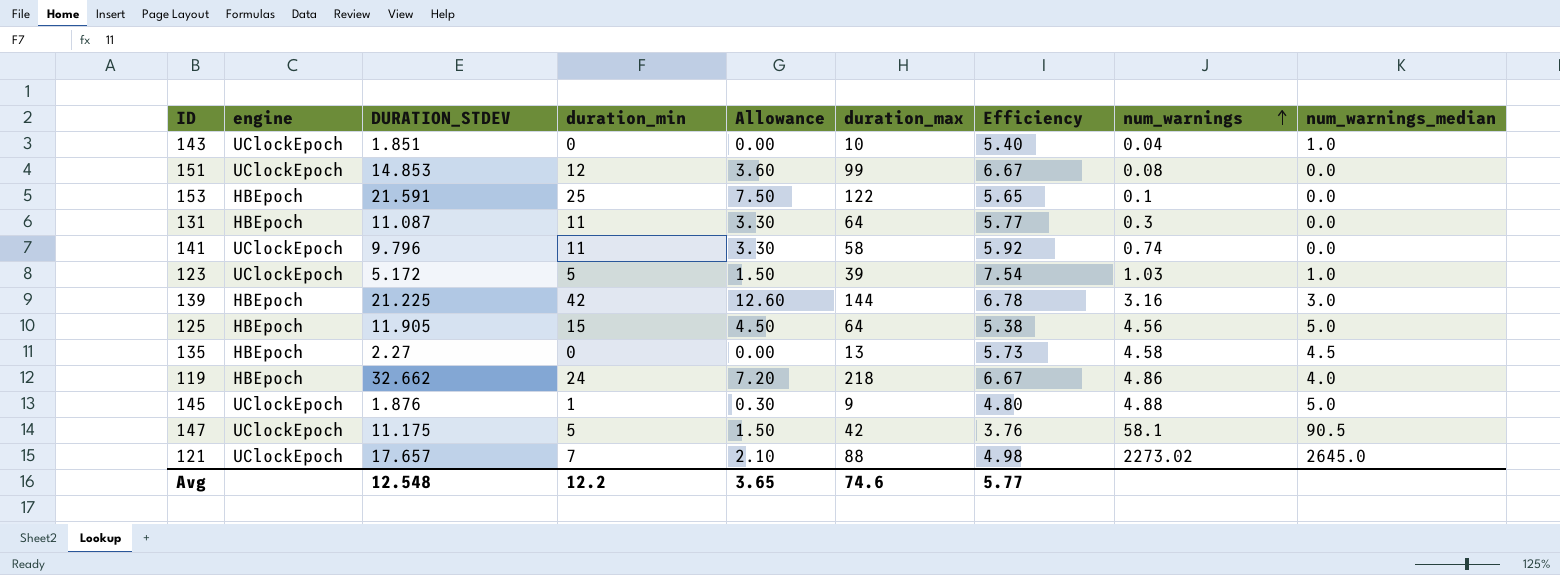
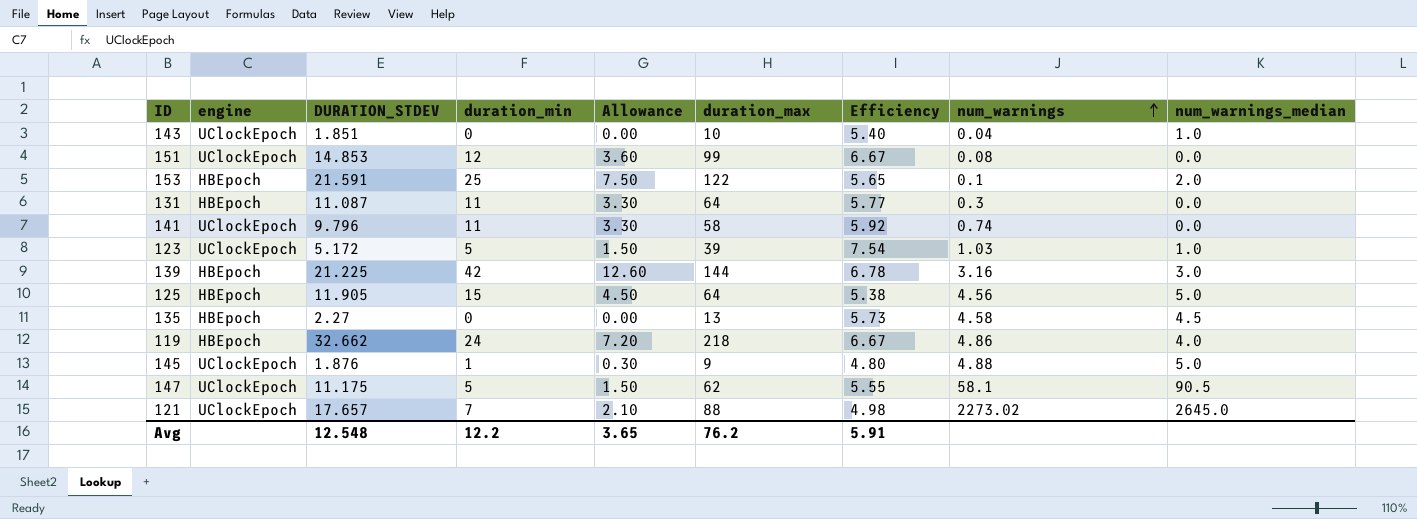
153 | num_warnings_median: 0.0 -> 2.0
147 | duration_max: 42 -> 62
147 | Efficiency: 3.76 -> 5.55
Avg | duration_max: 74.6 -> 76.2
Avg | Efficiency: 5.77 -> 5.91

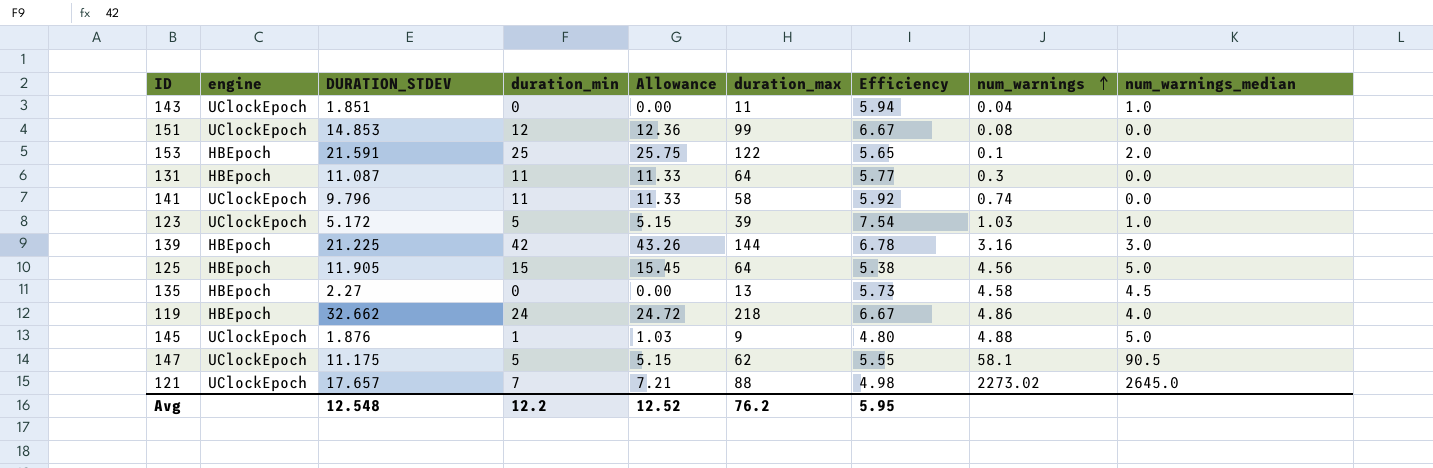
column Allowance | formula: [duration_min] * 0.3 -> [duration_min] * 1.03
143 | duration_max: 10 -> 11
143 | Efficiency: 5.40 -> 5.94
Avg | Allowance: 3.65 -> 12.52
Avg | Efficiency: 5.91 -> 5.95

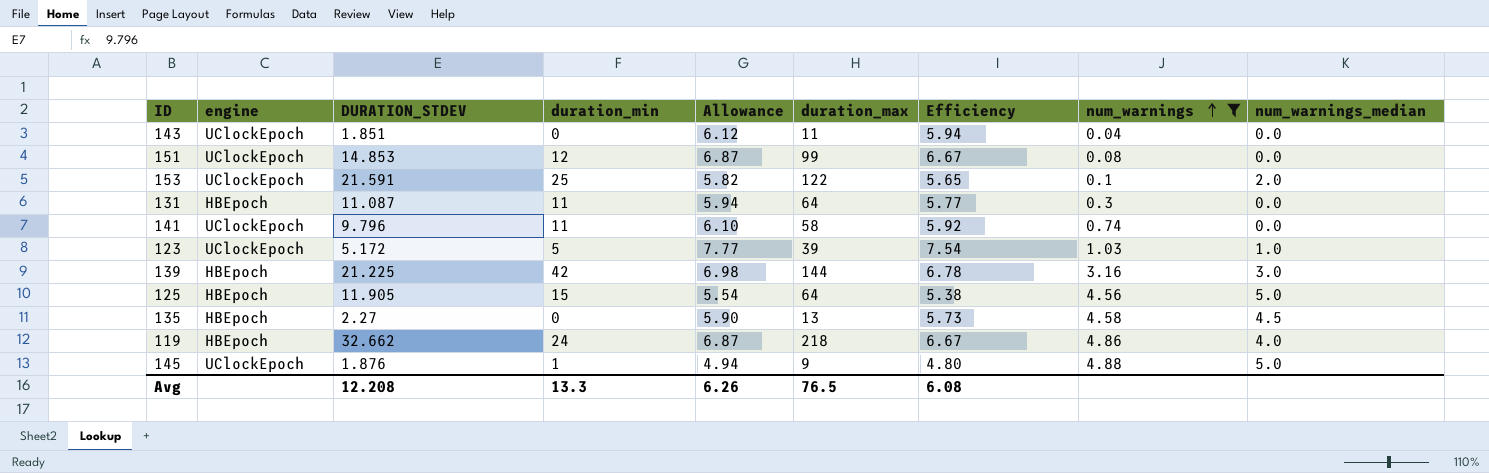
filter: none -> num_warnings <= 4.88
column Allowance | formula: [duration_min] * 1.03 -> [Efficiency] * 1.03
143 | num_warnings_median: 1.0 -> 0.0
153 | engine: HBEpoch -> UClockEpoch
Avg | DURATION_STDEV: 12.548 -> 12.208
Avg | duration_min: 12.2 -> 13.3
Avg | Allowance: 12.52 -> 6.26
Avg | duration_max: 76.2 -> 76.5
Avg | Efficiency: 5.95 -> 6.08

